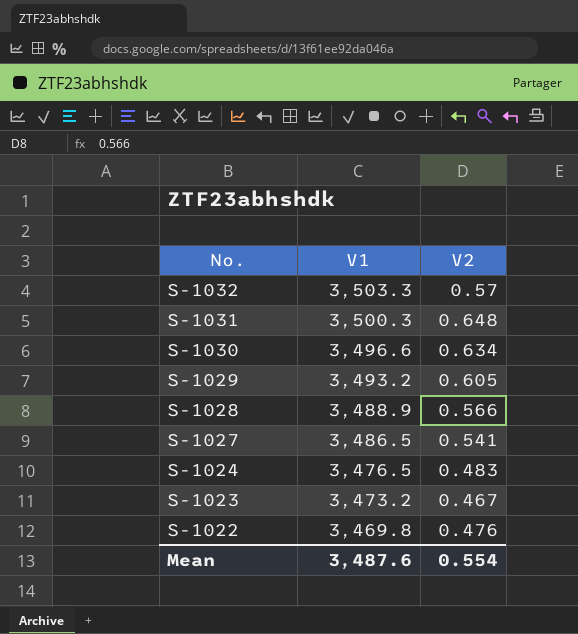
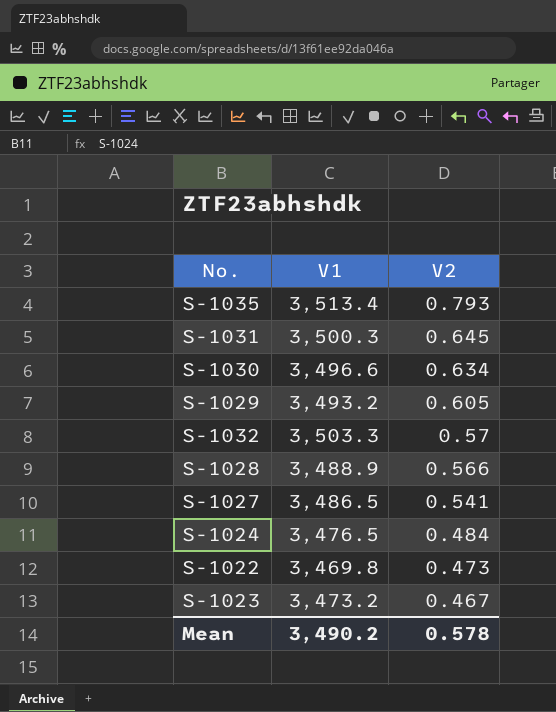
row order: No. descending -> V2 descending
row S-1035: none -> 3,513.4 | 0.793
S-1031 | V2: 0.648 -> 0.645
S-1024 | V2: 0.483 -> 0.484
S-1022 | V2: 0.476 -> 0.473
Mean | V1: 3,487.6 -> 3,490.2
Mean | V2: 0.554 -> 0.578

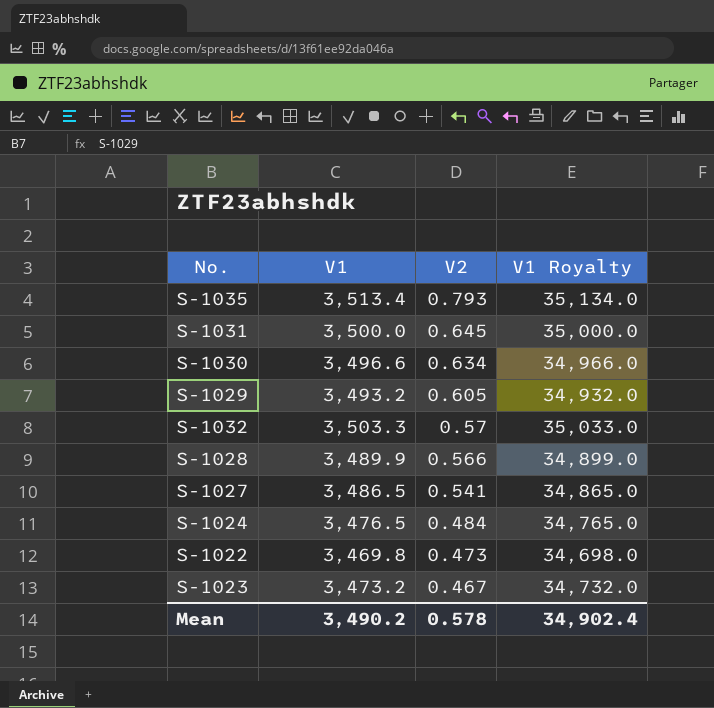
column V1 Royalty | formula: none -> [V1] * 10
S-1031 | V1: 3,500.3 -> 3,500.0
S-1028 | V1: 3,488.9 -> 3,489.9

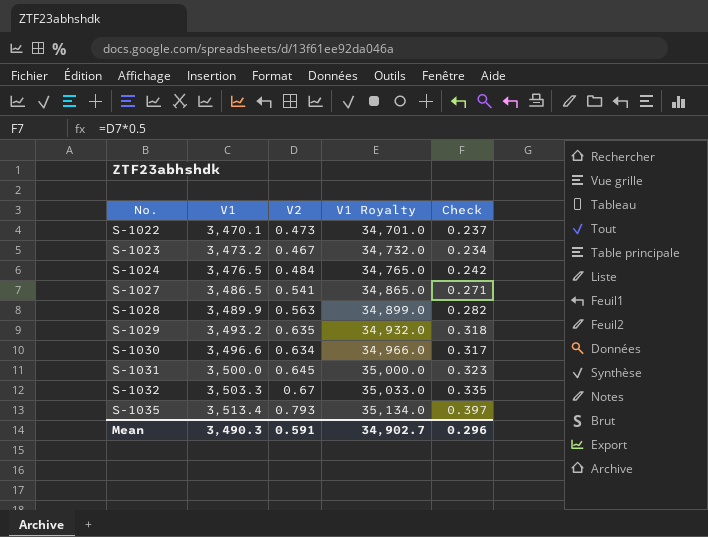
row order: V2 descending -> No. ascending
column Check | formula: none -> [V2] * 0.5
S-1022 | V1: 3,469.8 -> 3,470.1
S-1022 | V1 Royalty: 34,698.0 -> 34,701.0
S-1028 | V2: 0.566 -> 0.563
S-1029 | V2: 0.605 -> 0.635
S-1032 | V2: 0.57 -> 0.67
Mean | V1: 3,490.2 -> 3,490.3
Mean | V2: 0.578 -> 0.591
Mean | V1 Royalty: 34,902.4 -> 34,902.7

